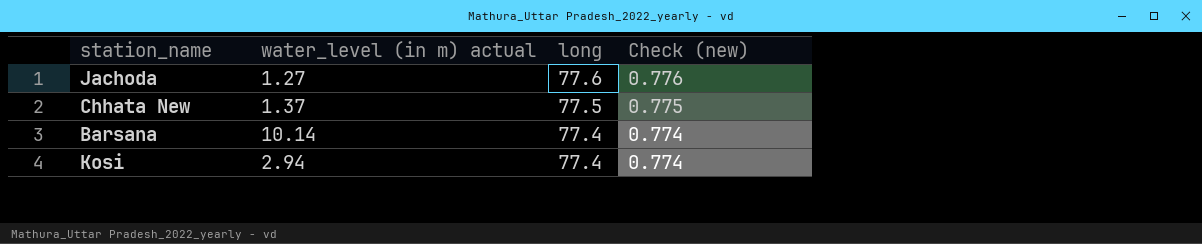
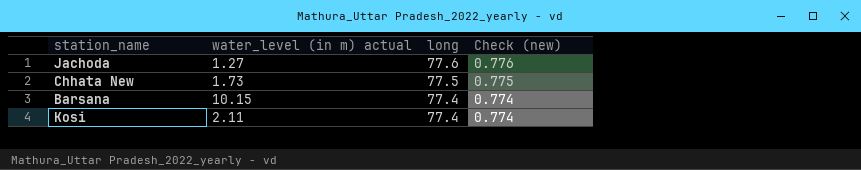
Chhata New | water_level (in m) actual: 1.37 -> 1.73
Barsana | water_level (in m) actual: 10.14 -> 10.15
Kosi | water_level (in m) actual: 2.94 -> 2.11

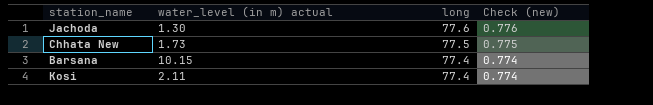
Jachoda | water_level (in m) actual: 1.27 -> 1.30

